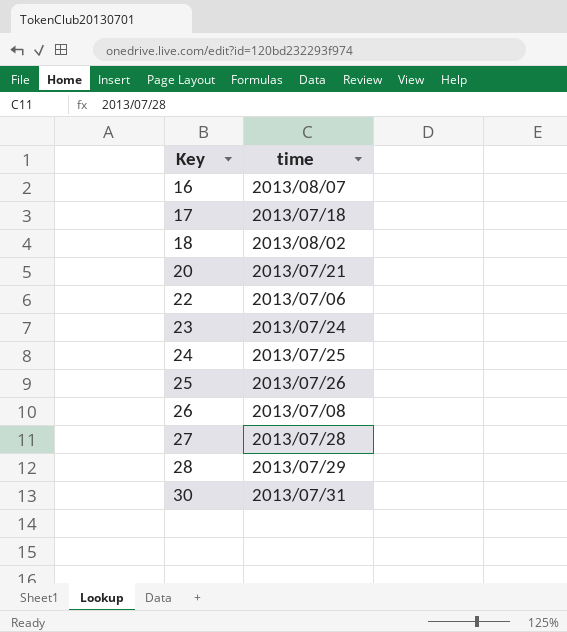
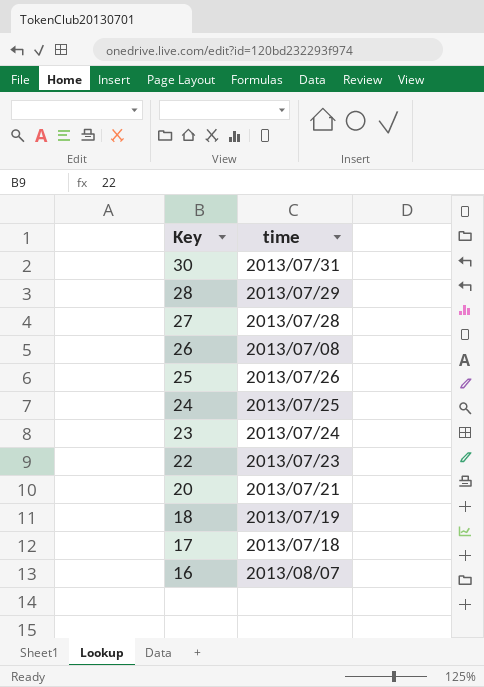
row order: Key ascending -> Key descending
22 | time: 2013/07/06 -> 2013/07/23
18 | time: 2013/08/02 -> 2013/07/19

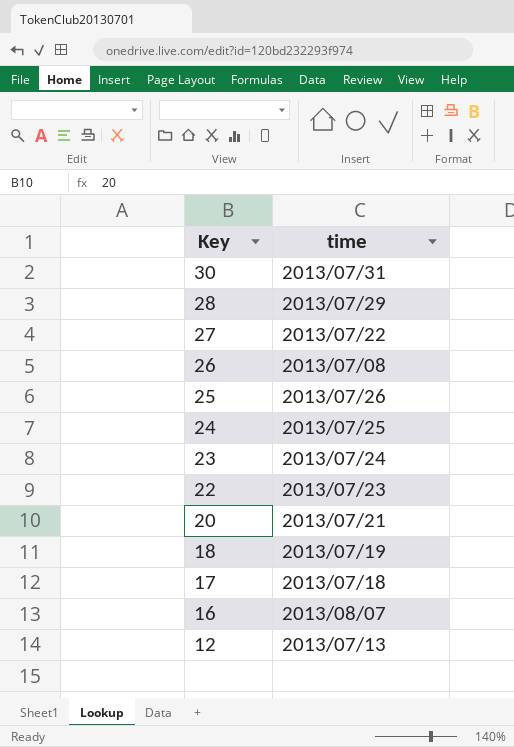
27 | time: 2013/07/28 -> 2013/07/22
row 12: none -> 2013/07/13

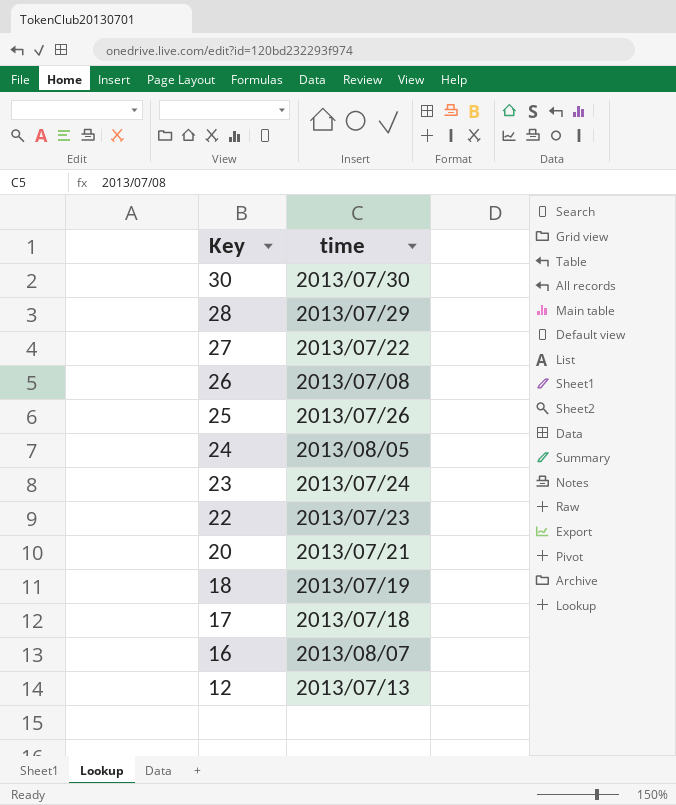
30 | time: 2013/07/31 -> 2013/07/30
24 | time: 2013/07/25 -> 2013/08/05

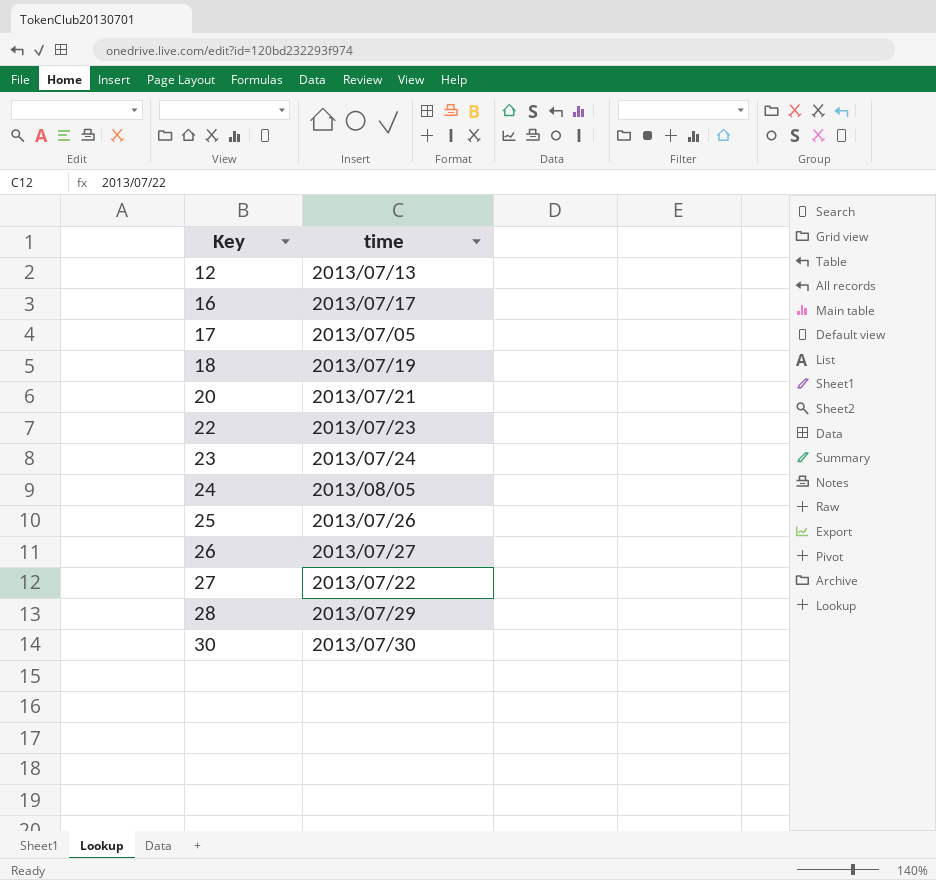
row order: Key descending -> Key ascending
16 | time: 2013/08/07 -> 2013/07/17
17 | time: 2013/07/18 -> 2013/07/05
26 | time: 2013/07/08 -> 2013/07/27

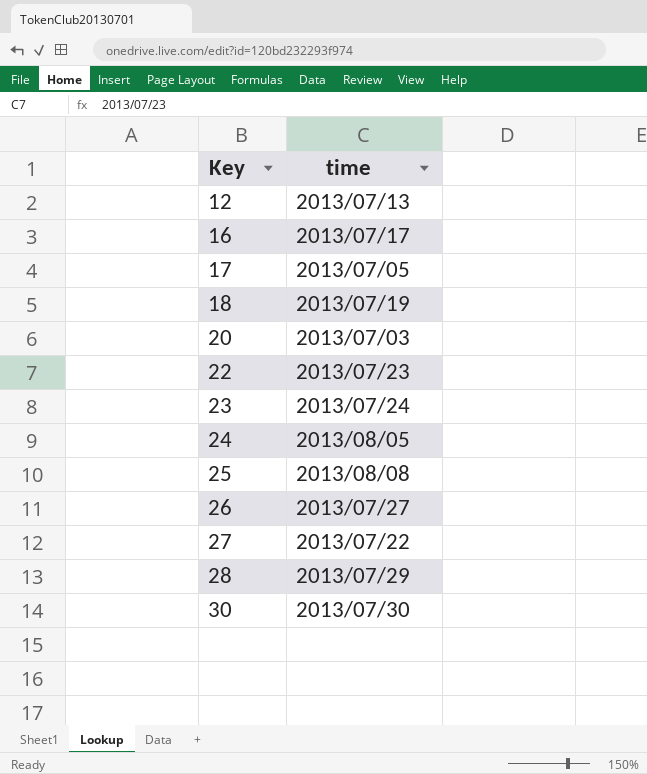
20 | time: 2013/07/21 -> 2013/07/03
25 | time: 2013/07/26 -> 2013/08/08

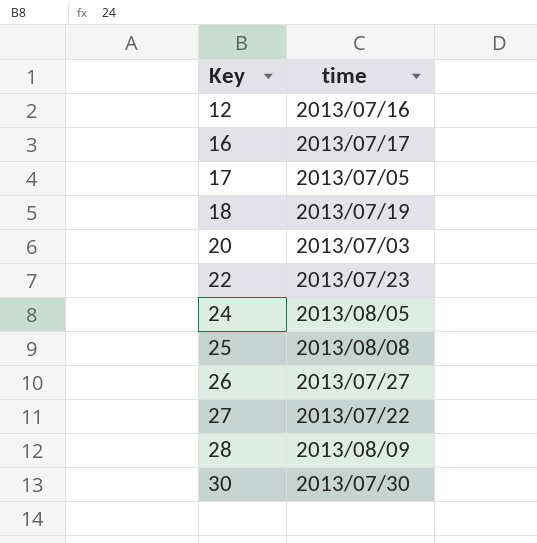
row 23: 2013/07/24 -> none
12 | time: 2013/07/13 -> 2013/07/16
28 | time: 2013/07/29 -> 2013/08/09

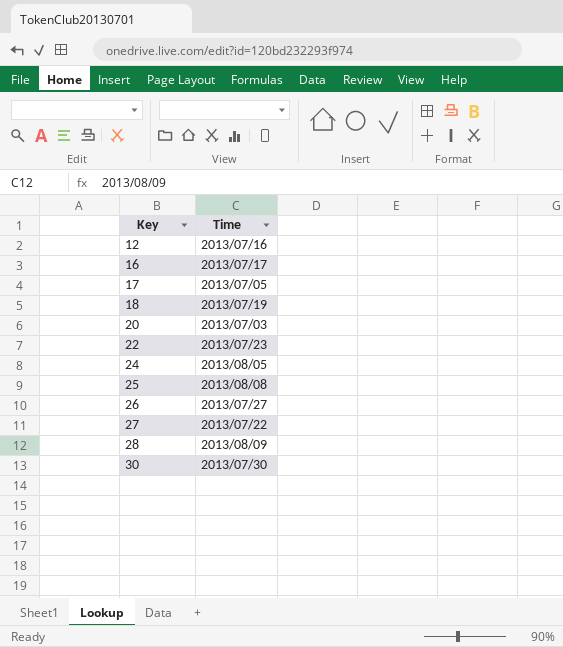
column name: time -> Time

